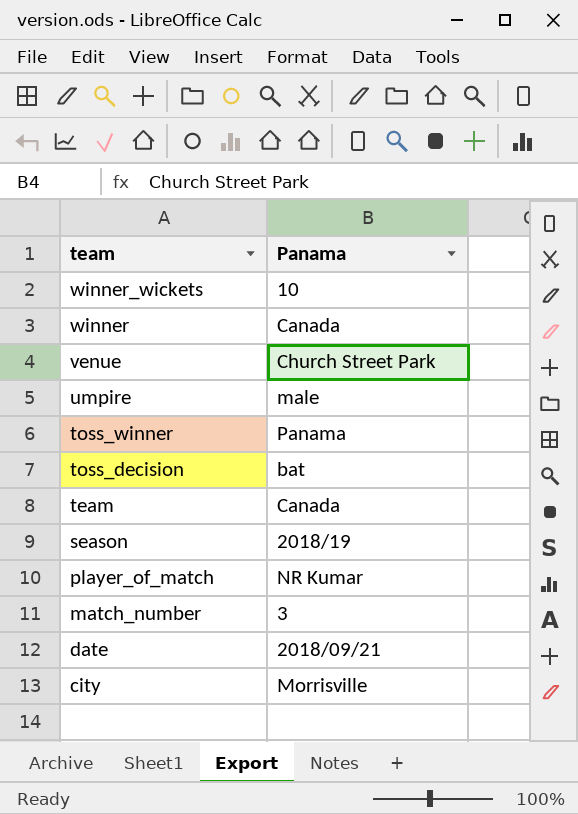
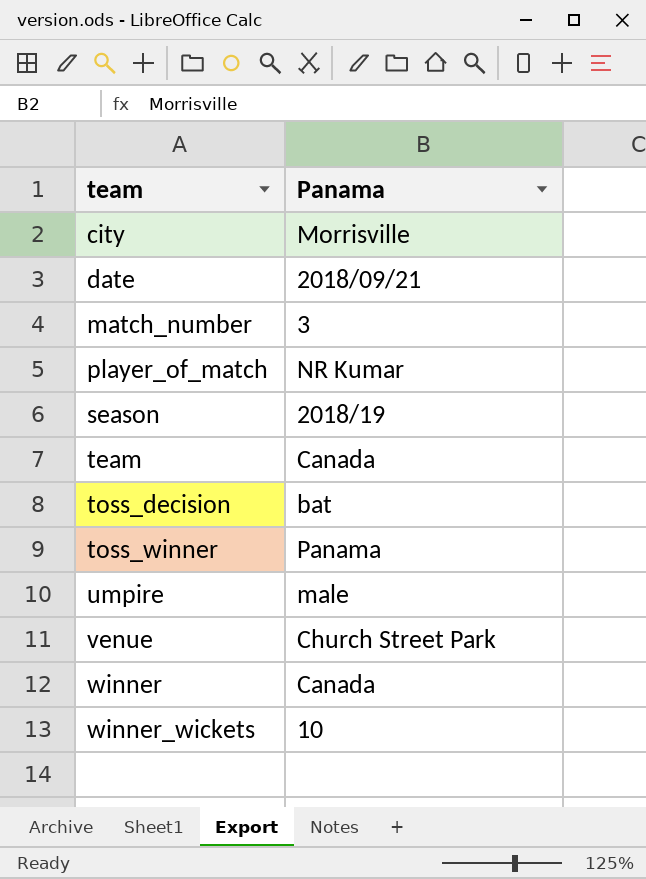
row order: team descending -> team ascending

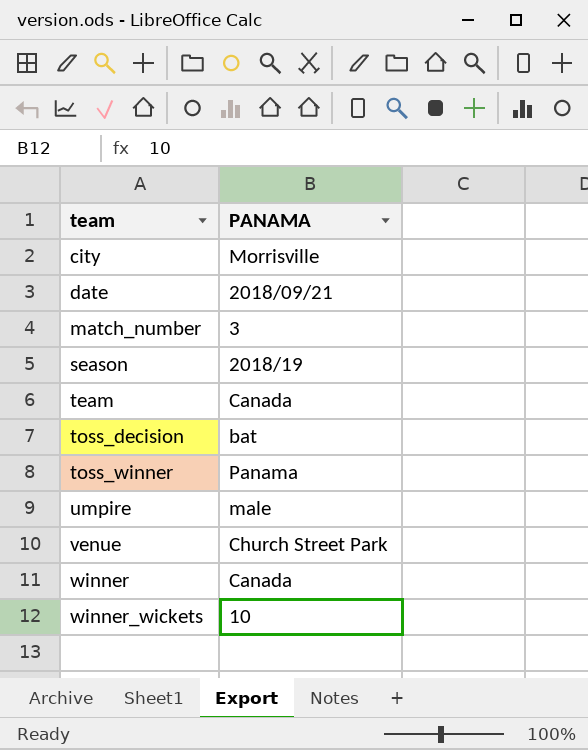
column name: Panama -> PANAMA
row player_of_match: NR Kumar -> none

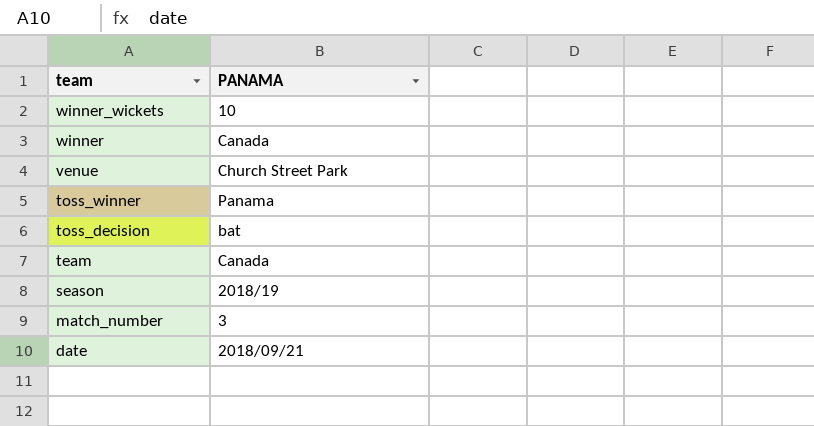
row order: team ascending -> team descending
row city: Morrisville -> none
row umpire: male -> none

